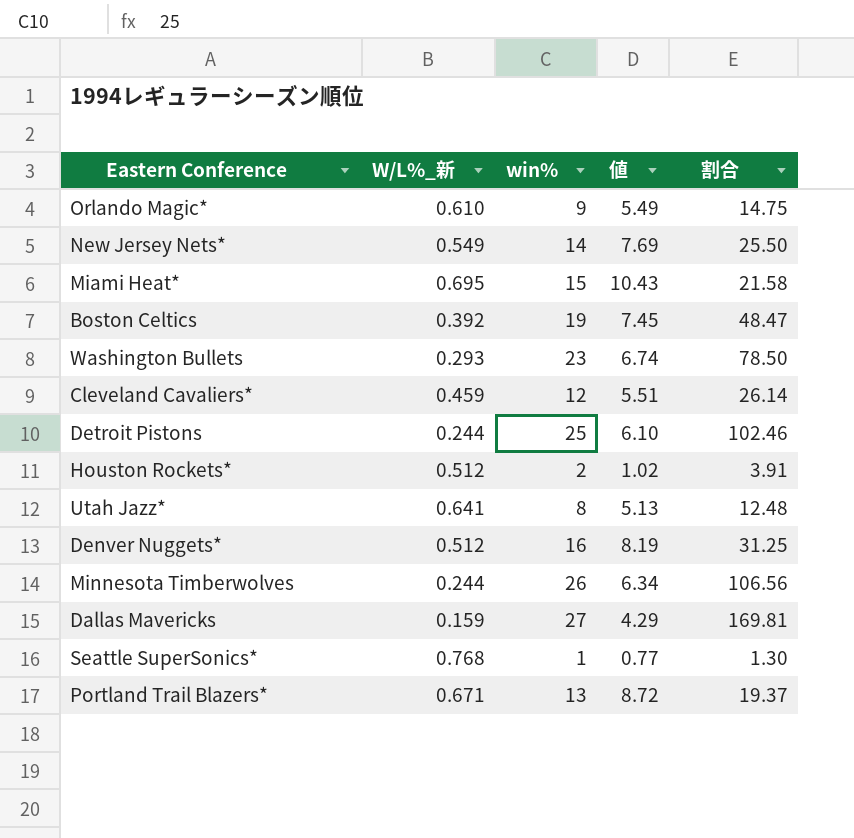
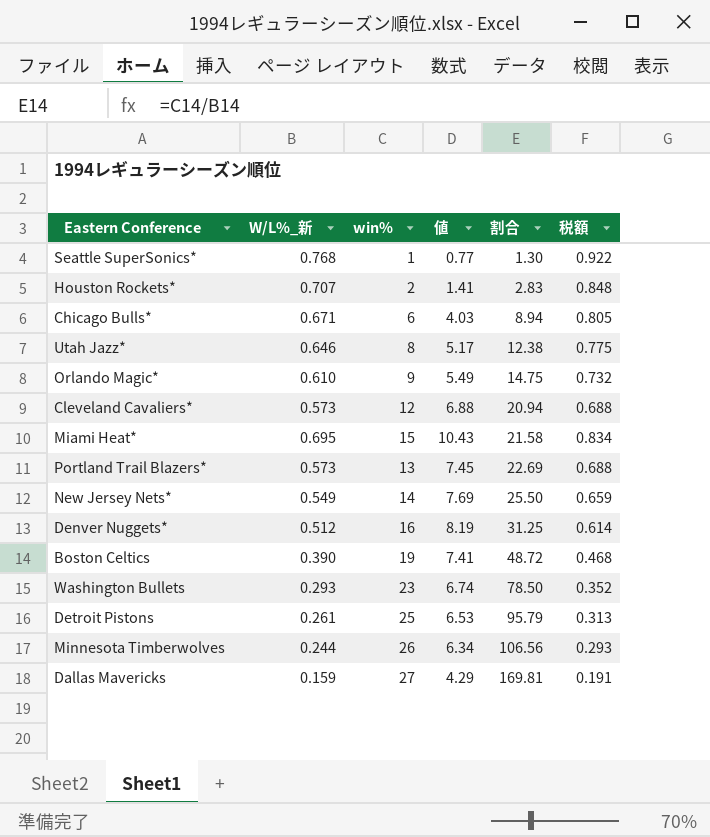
row order: none -> 割合 ascending
column 税額 | formula: none -> [W/L%_新] * 1.2
Houston Rockets* | W/L%_新: 0.512 -> 0.707
Houston Rockets* | 値: 1.02 -> 1.41
Houston Rockets* | 割合: 3.91 -> 2.83
row Chicago Bulls*: none -> 0.671 | 6 | 4.03 | 8.94 | 0.805
Utah Jazz* | W/L%_新: 0.641 -> 0.646
Utah Jazz* | 値: 5.13 -> 5.17
Utah Jazz* | 割合: 12.48 -> 12.38
Cleveland Cavaliers* | W/L%_新: 0.459 -> 0.573
Cleveland Cavaliers* | 値: 5.51 -> 6.88
Cleveland Cavaliers* | 割合: 26.14 -> 20.94
Portland Trail Blazers* | W/L%_新: 0.671 -> 0.573
Portland Trail Blazers* | 値: 8.72 -> 7.45
Portland Trail Blazers* | 割合: 19.37 -> 22.69
Boston Celtics | W/L%_新: 0.392 -> 0.390
Boston Celtics | 値: 7.45 -> 7.41
Boston Celtics | 割合: 48.47 -> 48.72
Detroit Pistons | W/L%_新: 0.244 -> 0.261
Detroit Pistons | 値: 6.10 -> 6.53
Detroit Pistons | 割合: 102.46 -> 95.79

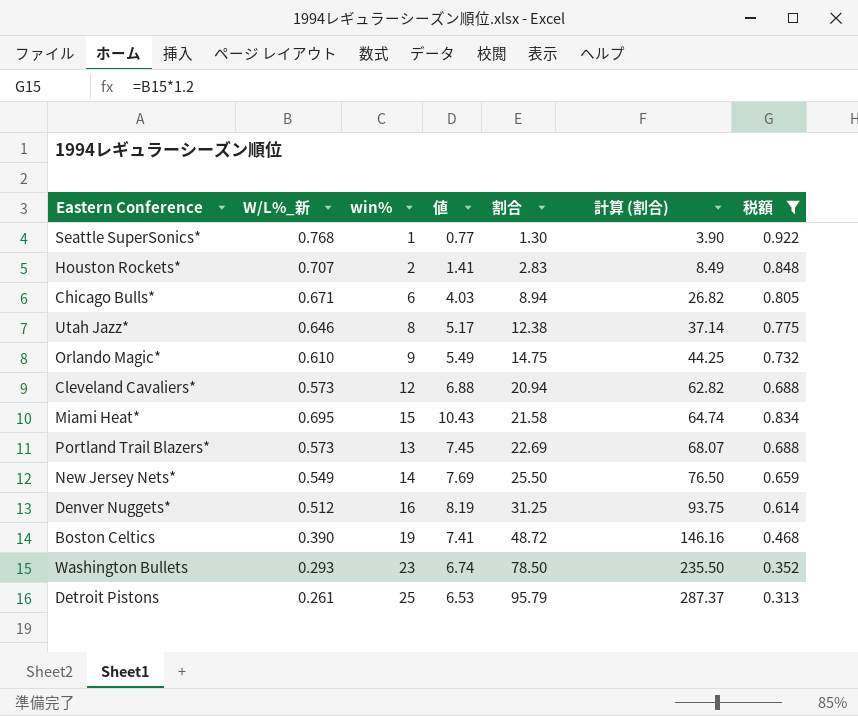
filter: none -> 税額 >= 0.313
column 計算 (割合) | formula: none -> [割合] * 3

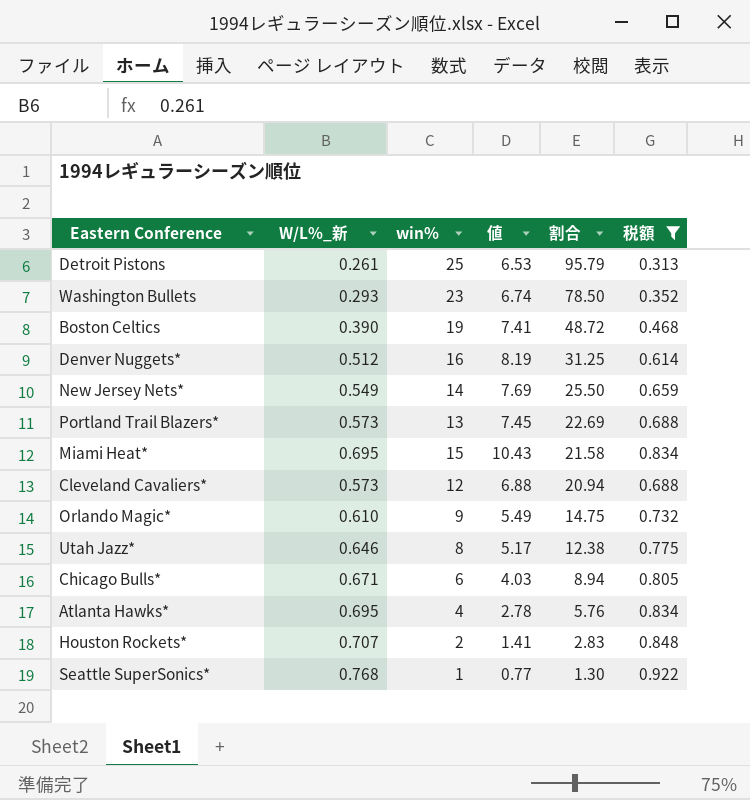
row order: 割合 ascending -> 割合 descending
column 計算 (割合) | formula: [割合] * 3 -> none
row Atlanta Hawks*: none -> 0.695 | 4 | 2.78 | 5.76 | 0.834

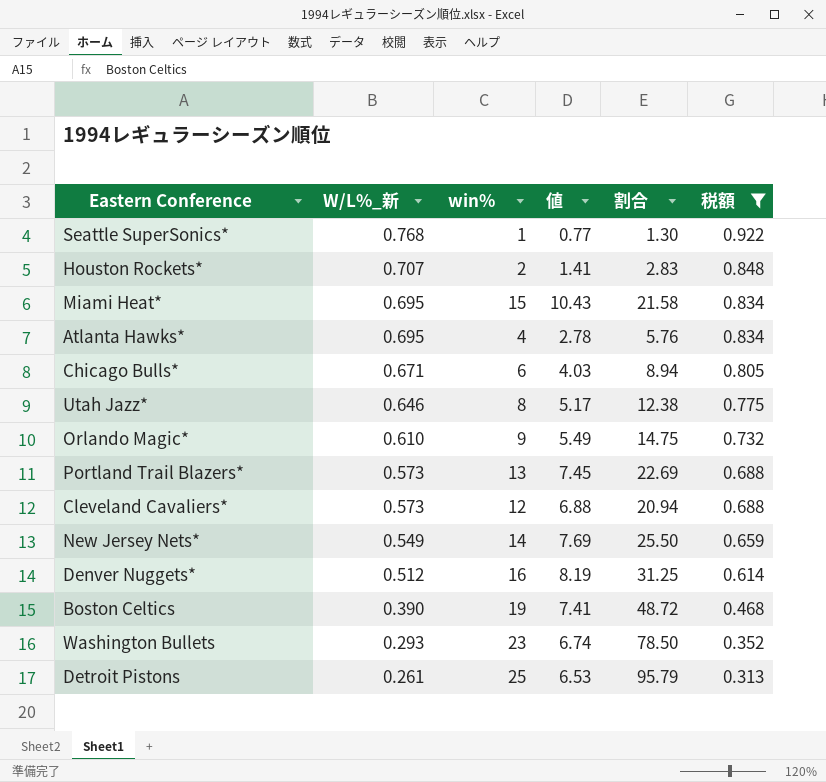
row order: 割合 descending -> W/L%_新 descending

